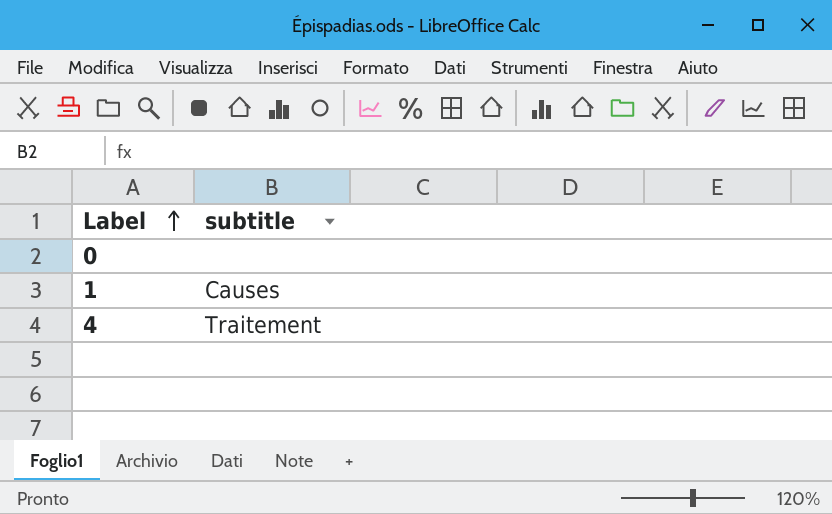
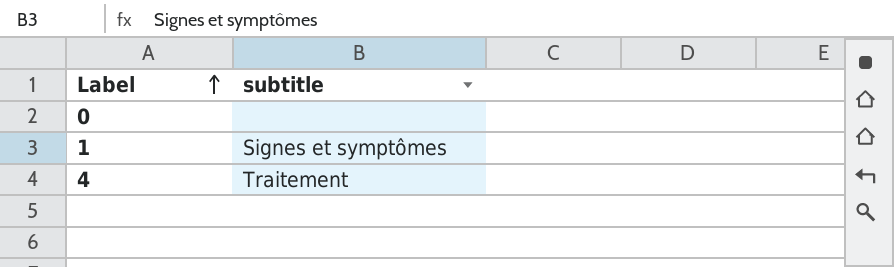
1 | subtitle: Causes -> Signes et symptômes

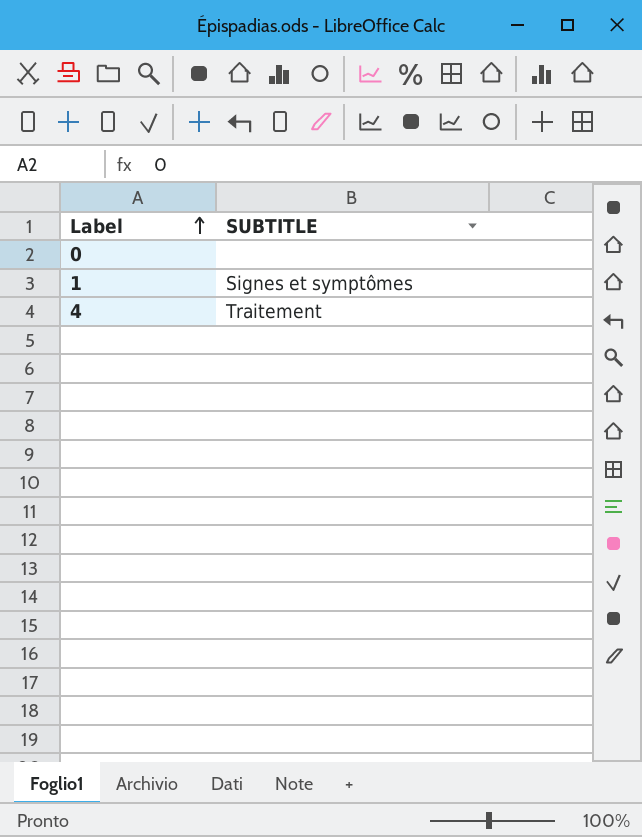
column name: subtitle -> SUBTITLE

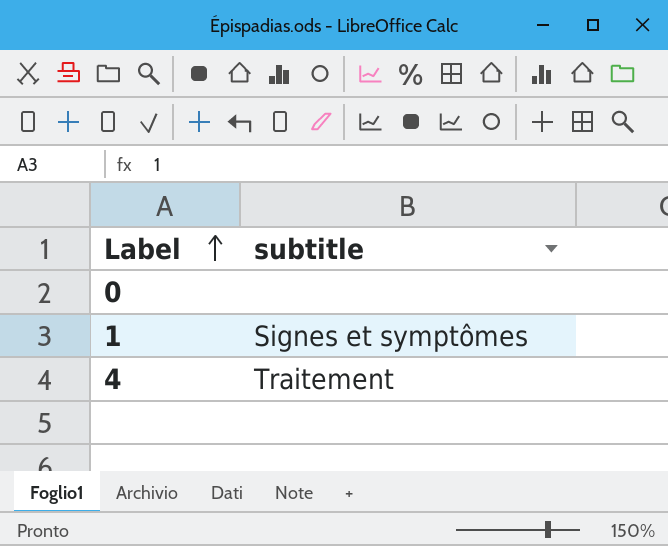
column name: SUBTITLE -> subtitle

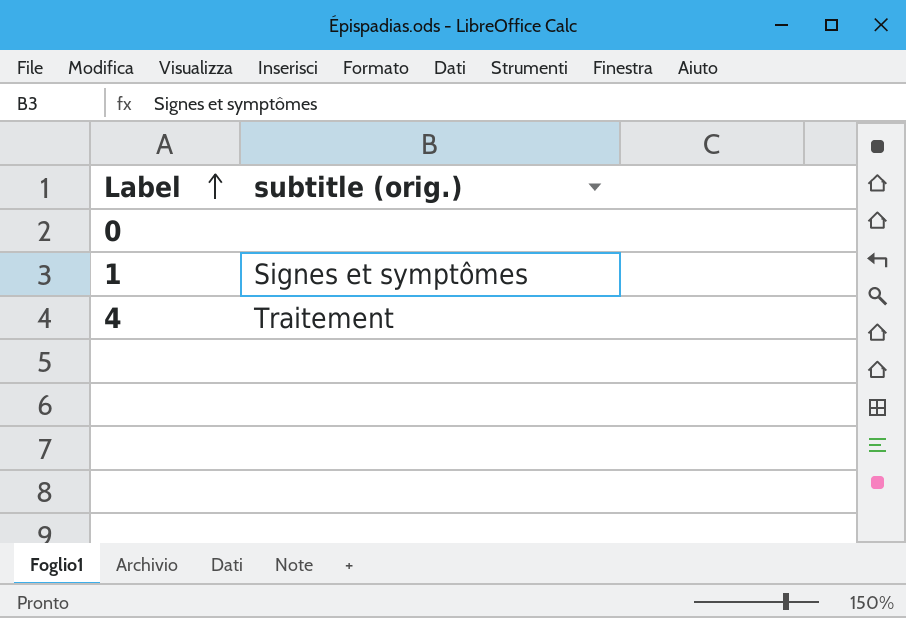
column name: subtitle -> subtitle (orig.)

